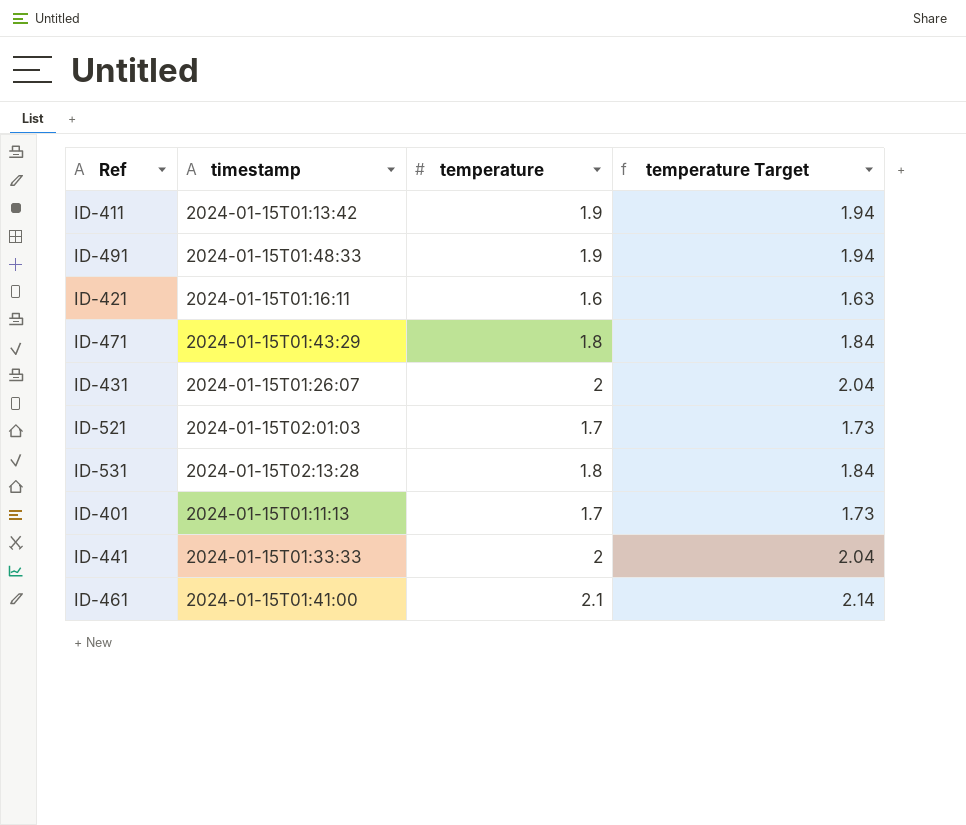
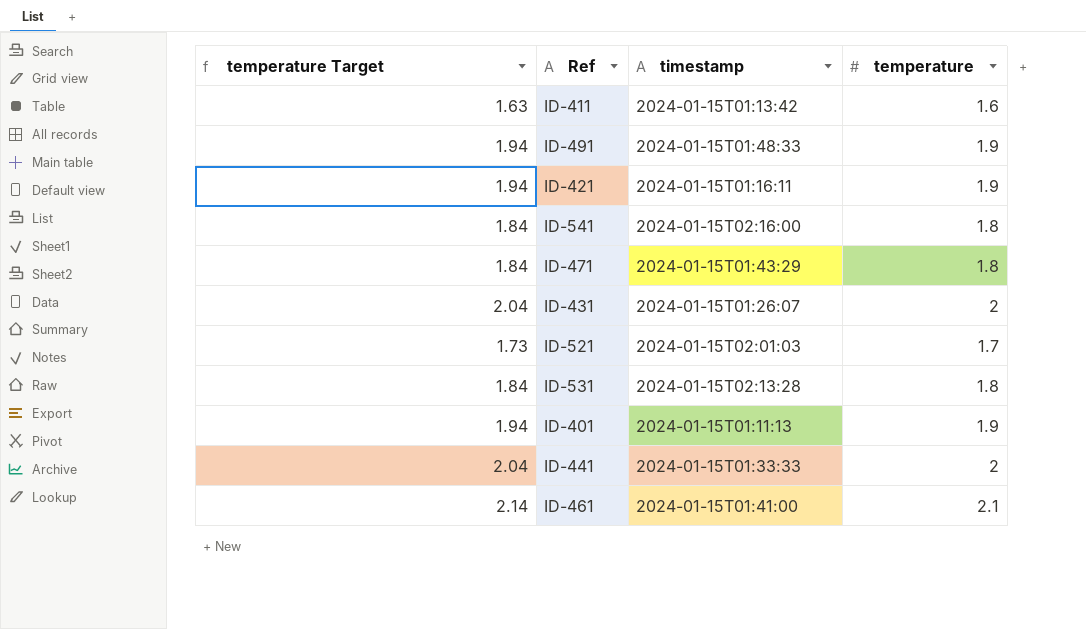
column temperature Target | position: 4 -> 1
ID-411 | temperature Target: 1.94 -> 1.63
ID-411 | temperature: 1.9 -> 1.6
ID-421 | temperature Target: 1.63 -> 1.94
ID-421 | temperature: 1.6 -> 1.9
row ID-541: none -> 1.84 | 2024-01-15T02:16:00 | 1.8
ID-401 | temperature Target: 1.73 -> 1.94
ID-401 | temperature: 1.7 -> 1.9

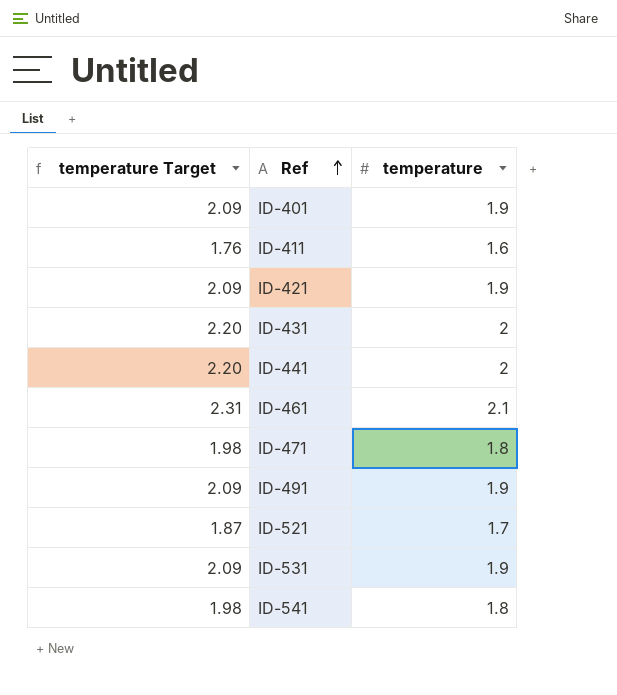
row order: none -> Ref ascending
column timestamp | position: 3 -> none
column temperature Target | formula: [temperature] * 1.02 -> [temperature] * 1.1
ID-531 | temperature: 1.8 -> 1.9

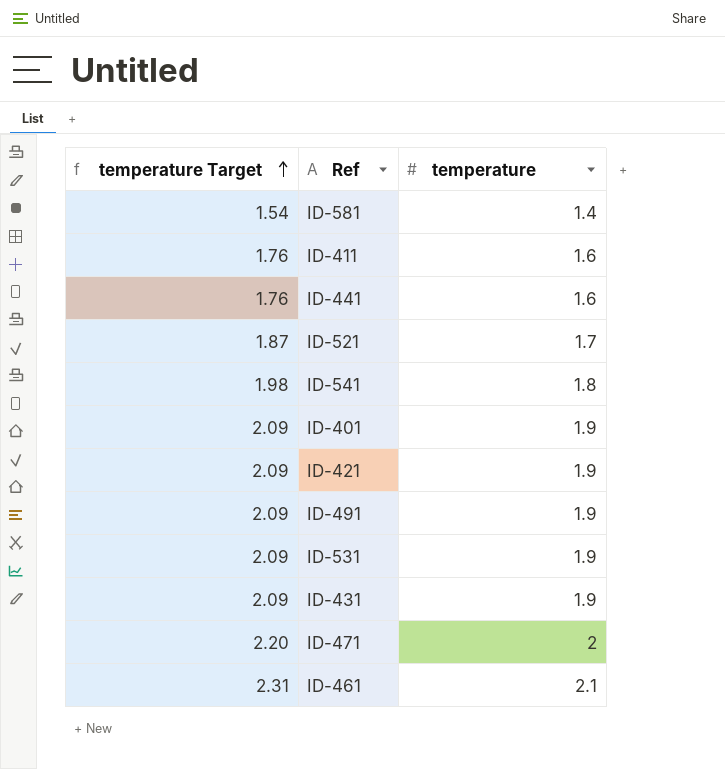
row order: Ref ascending -> temperature Target ascending
row ID-581: none -> 1.54 | 1.4
ID-441 | temperature Target: 2.20 -> 1.76
ID-441 | temperature: 2 -> 1.6
ID-431 | temperature Target: 2.20 -> 2.09
ID-431 | temperature: 2 -> 1.9
ID-471 | temperature Target: 1.98 -> 2.20
ID-471 | temperature: 1.8 -> 2

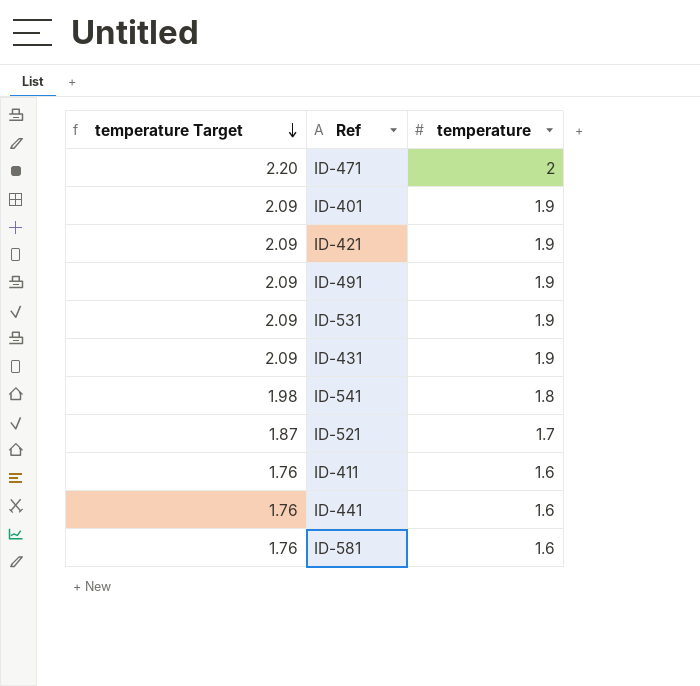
row order: temperature Target ascending -> temperature Target descending
row ID-461: 2.31 | 2.1 -> none
ID-581 | temperature Target: 1.54 -> 1.76
ID-581 | temperature: 1.4 -> 1.6

